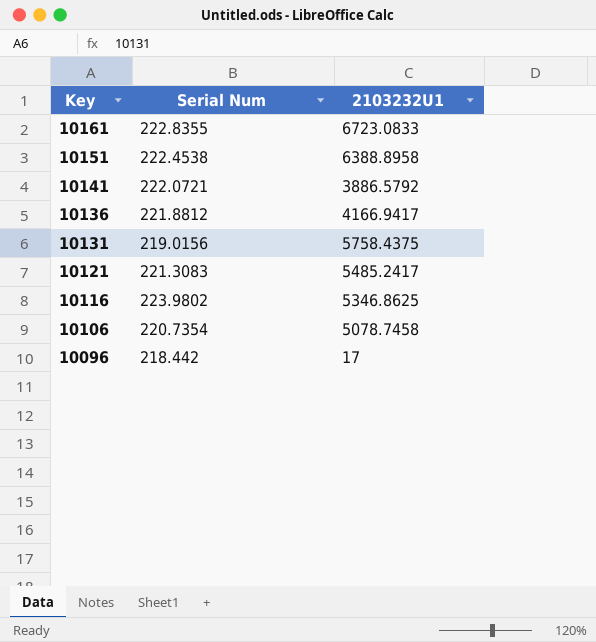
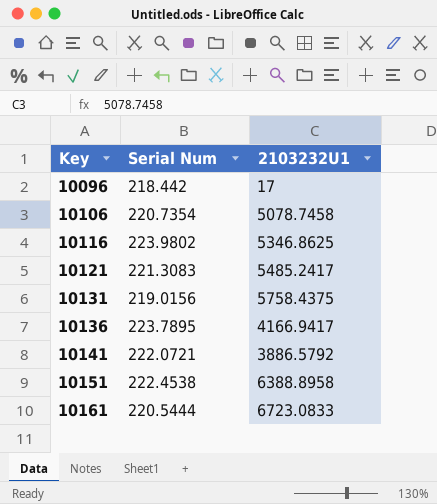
row order: Key descending -> Key ascending
10136 | Serial Num: 221.8812 -> 223.7895
10161 | Serial Num: 222.8355 -> 220.5444

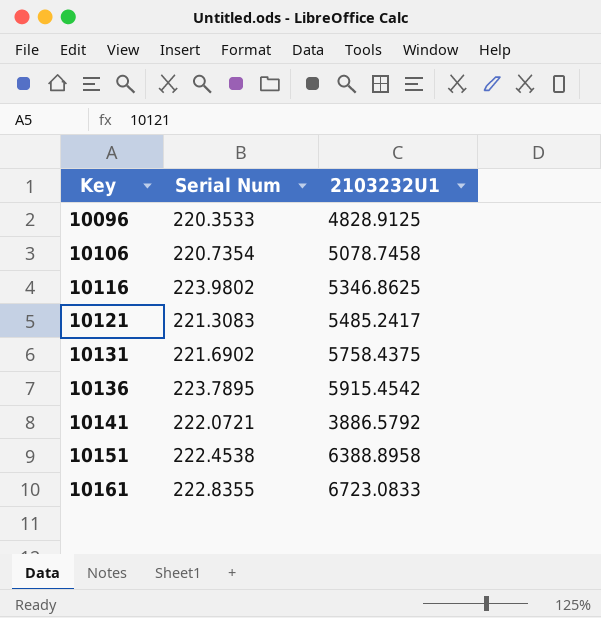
10096 | Serial Num: 218.442 -> 220.3533
10096 | 2103232U1: 17 -> 4828.9125
10131 | Serial Num: 219.0156 -> 221.6902
10136 | 2103232U1: 4166.9417 -> 5915.4542
10161 | Serial Num: 220.5444 -> 222.8355

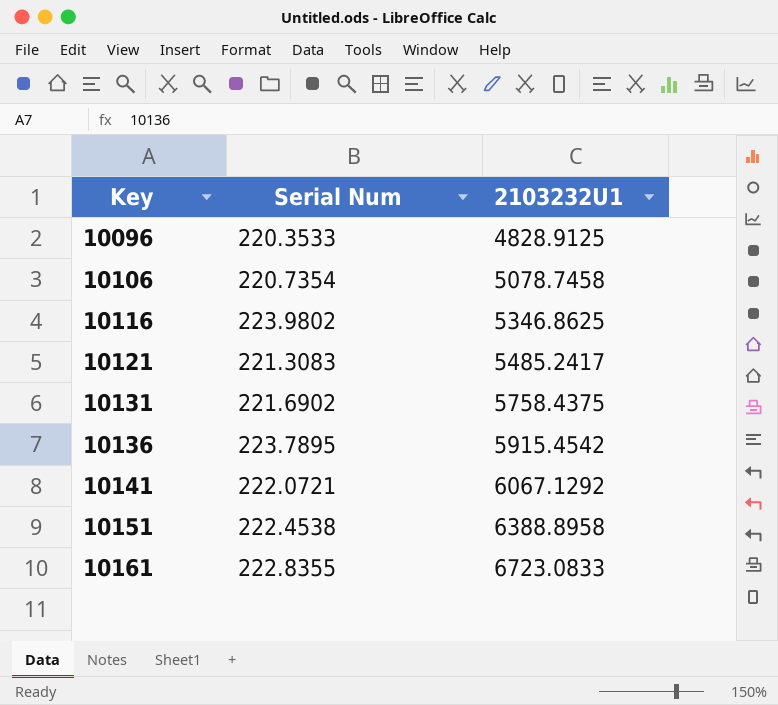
10141 | 2103232U1: 3886.5792 -> 6067.1292

